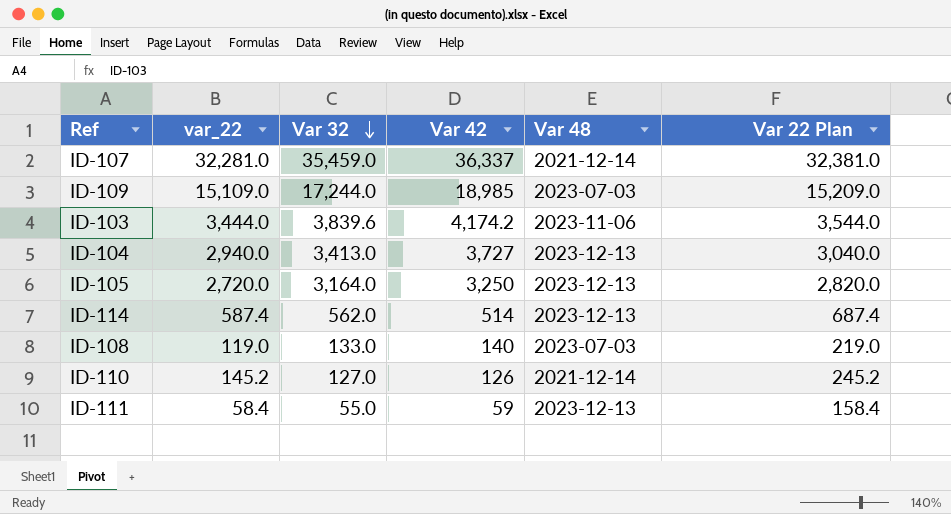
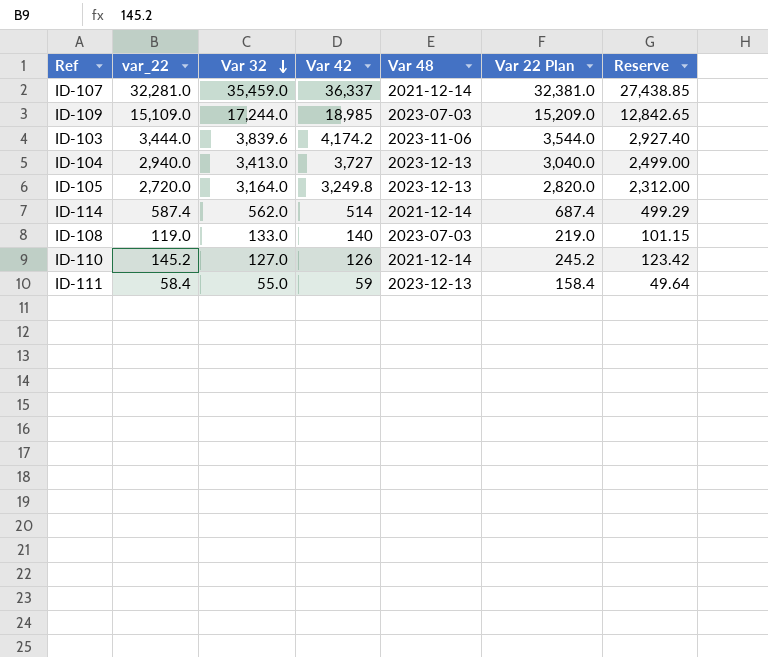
column Reserve | formula: none -> [var_22] * 0.85
ID-105 | Var 42: 3,250 -> 3,249.8
ID-114 | Var 48: 2023-12-13 -> 2021-12-14

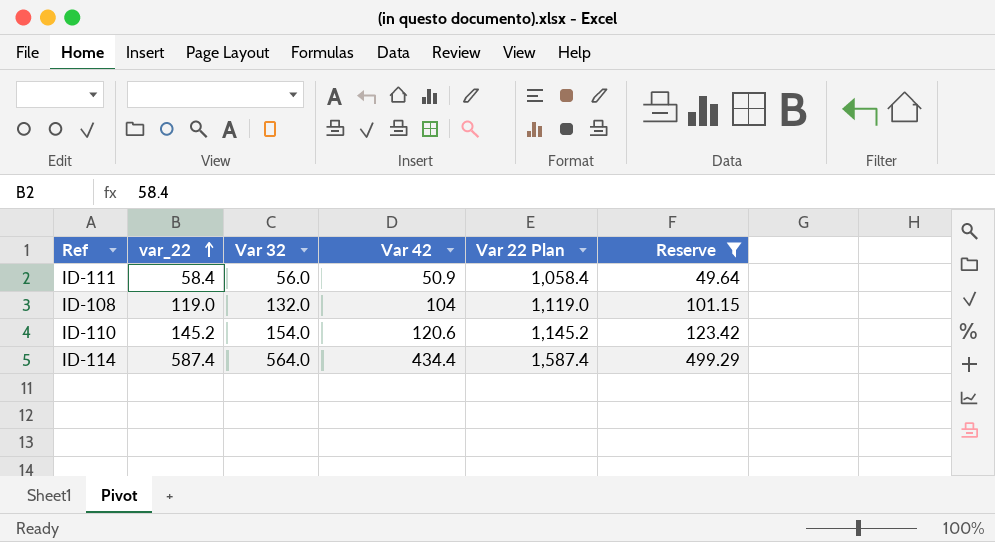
filter: none -> Reserve <= 499.29
row order: Var 32 descending -> var_22 ascending
column Var 48 | position: 5 -> none
column Var 22 Plan | formula: [var_22] + 100 -> [var_22] + 1000
ID-111 | Var 32: 55.0 -> 56.0
ID-111 | Var 42: 59 -> 50.9
ID-108 | Var 32: 133.0 -> 132.0
ID-108 | Var 42: 140 -> 104
ID-110 | Var 32: 127.0 -> 154.0
ID-110 | Var 42: 126 -> 120.6
ID-114 | Var 32: 562.0 -> 564.0
ID-114 | Var 42: 514 -> 434.4

